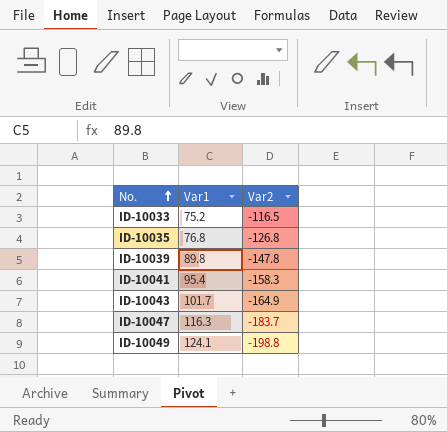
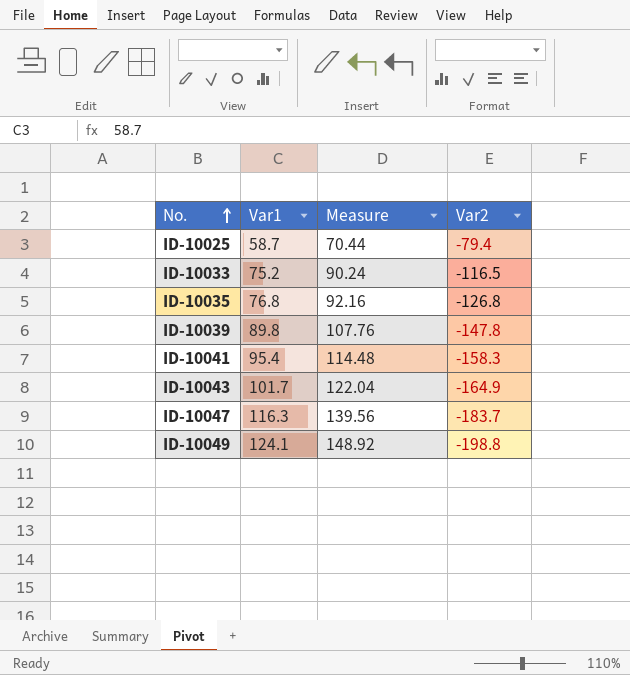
column Measure | formula: none -> [Var1] * 1.2
row ID-10025: none -> 58.7 | 70.44 | -79.4

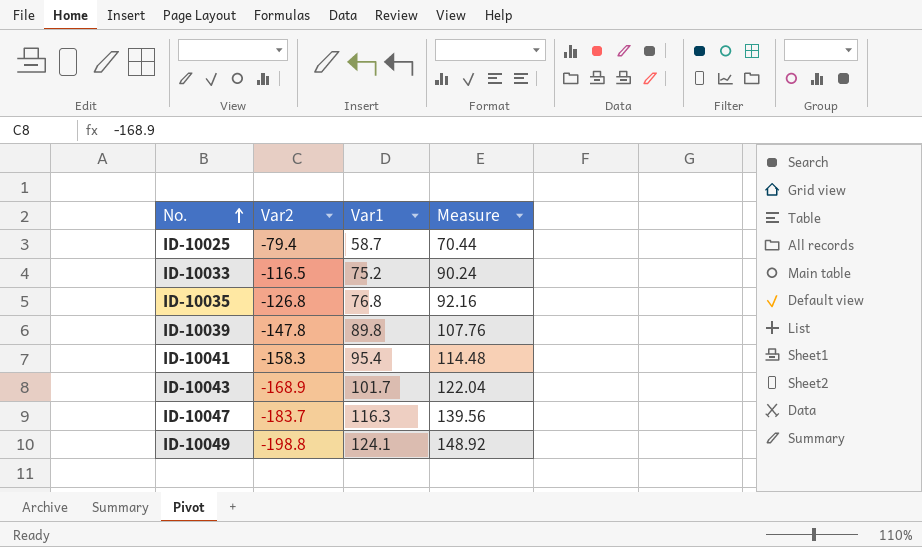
column Var2 | position: 4 -> 2
ID-10043 | Var2: -164.9 -> -168.9

